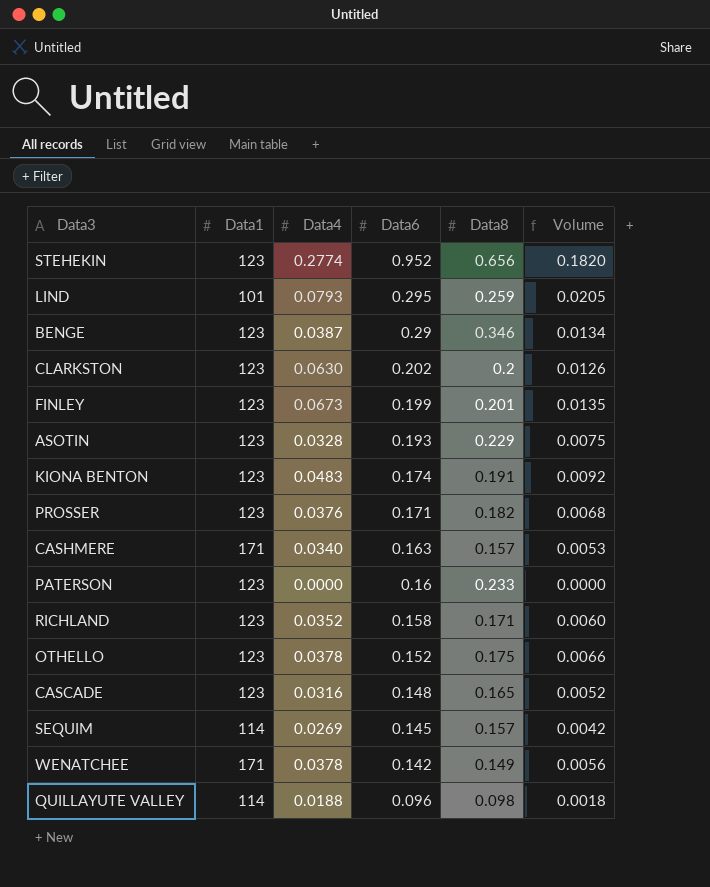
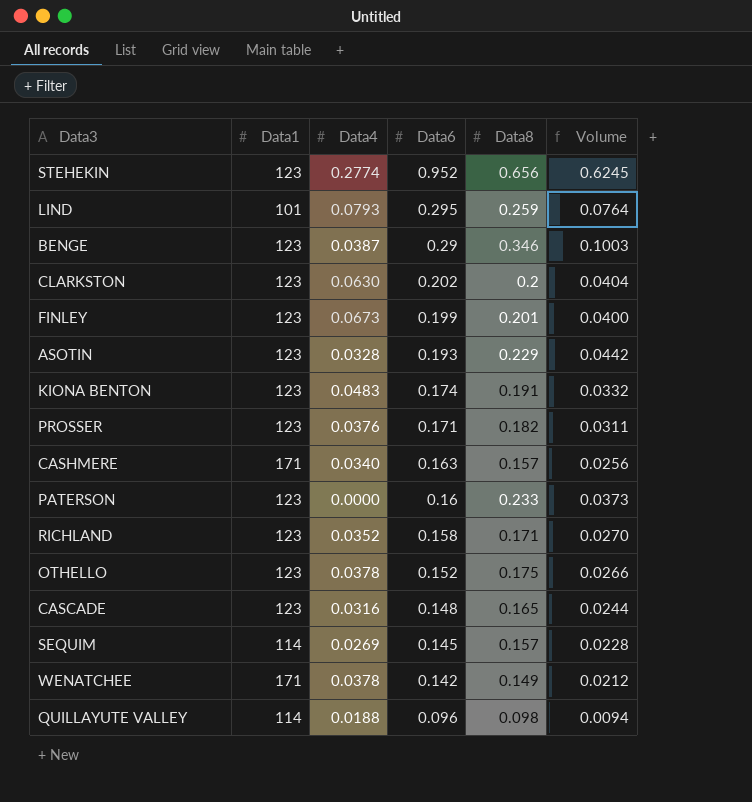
column Volume | formula: [Data4] * [Data8] -> [Data6] * [Data8]

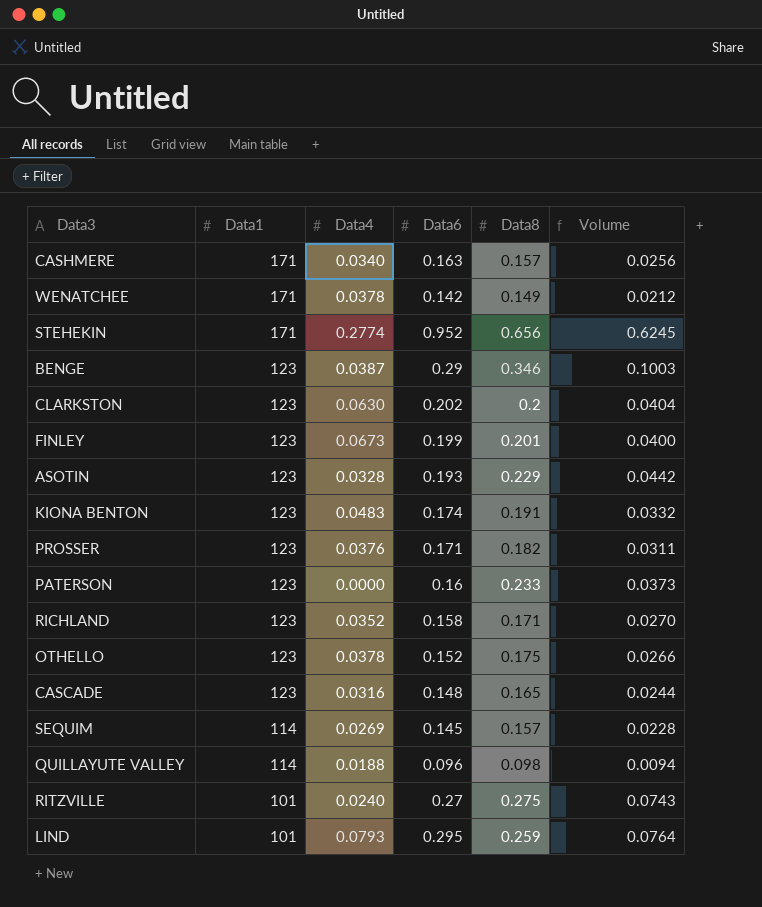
row order: Data6 descending -> Data1 descending
STEHEKIN | Data1: 123 -> 171
row RITZVILLE: none -> 101 | 0.0240 | 0.27 | 0.275 | 0.0743

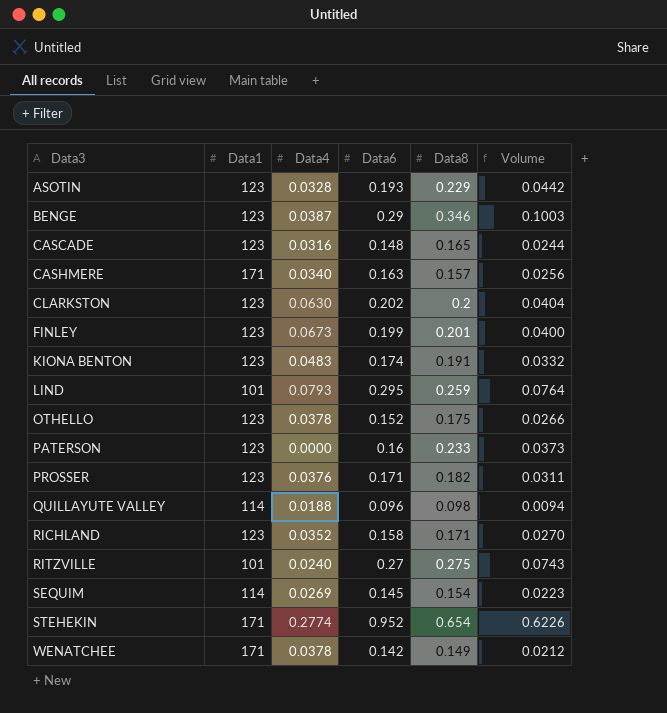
row order: Data1 descending -> Data3 ascending
SEQUIM | Data8: 0.157 -> 0.154
SEQUIM | Volume: 0.0228 -> 0.0223
STEHEKIN | Data8: 0.656 -> 0.654
STEHEKIN | Volume: 0.6245 -> 0.6226

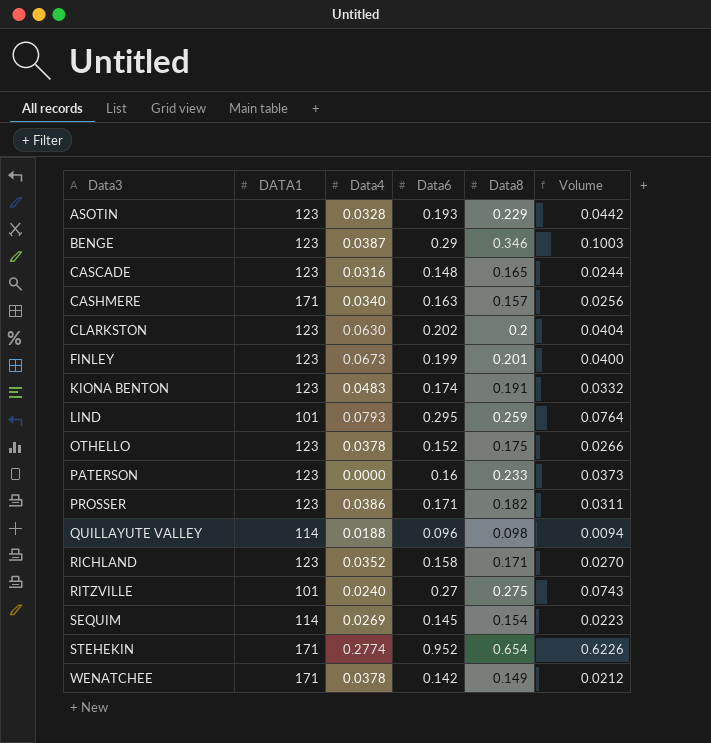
column name: Data1 -> DATA1
PROSSER | Data4: 0.0376 -> 0.0386

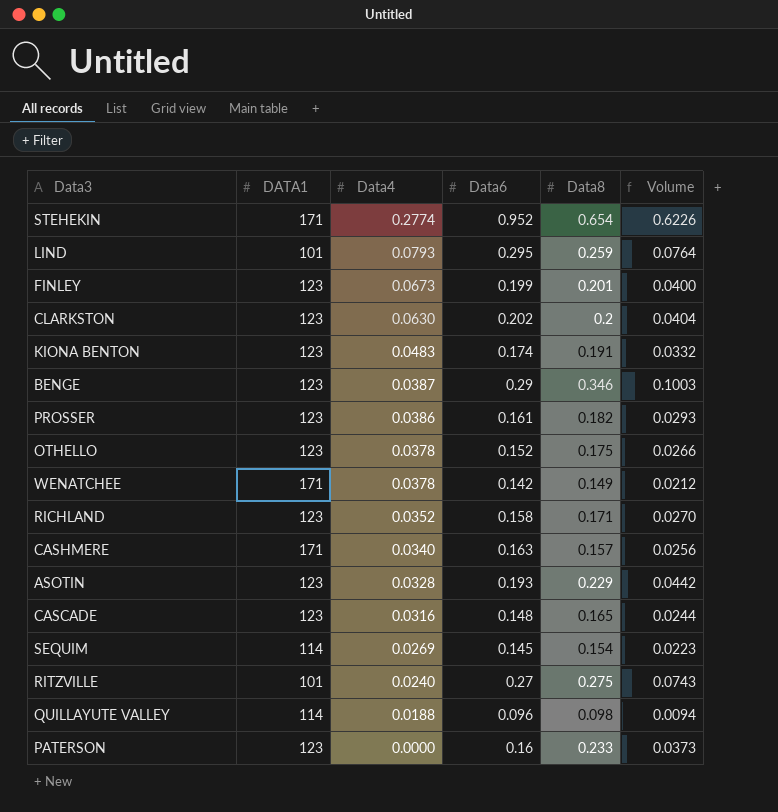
row order: Data3 ascending -> Data4 descending
PROSSER | Data6: 0.171 -> 0.161
PROSSER | Volume: 0.0311 -> 0.0293

